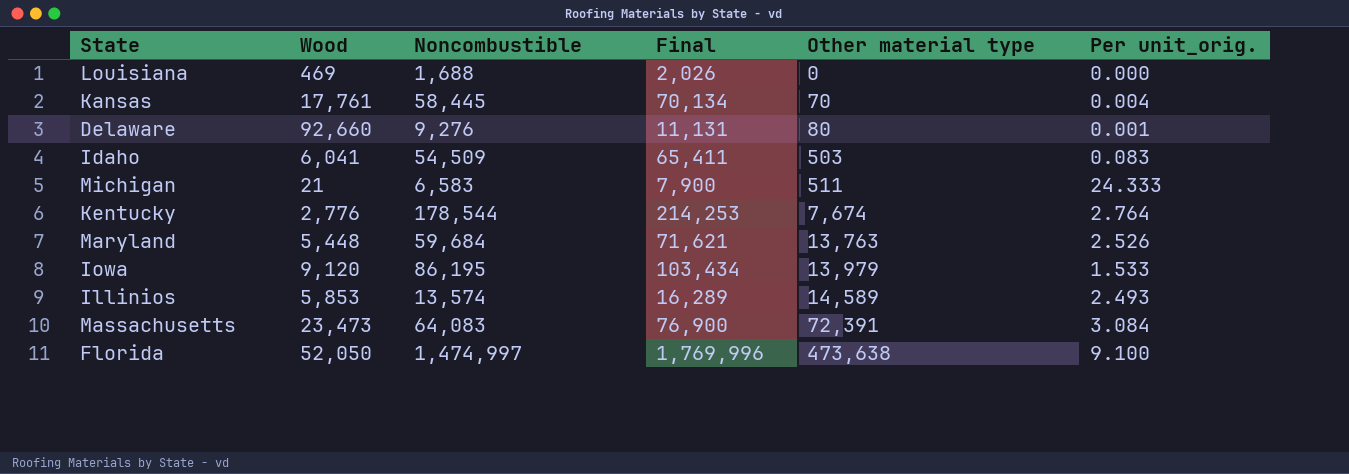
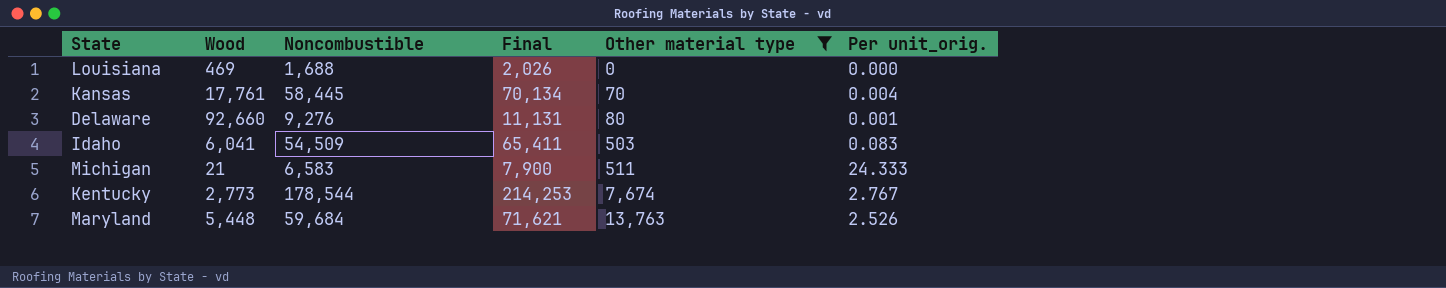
filter: none -> Other material type <= 13,763
Kentucky | Wood: 2,776 -> 2,773
Kentucky | Per unit_orig.: 2.764 -> 2.767

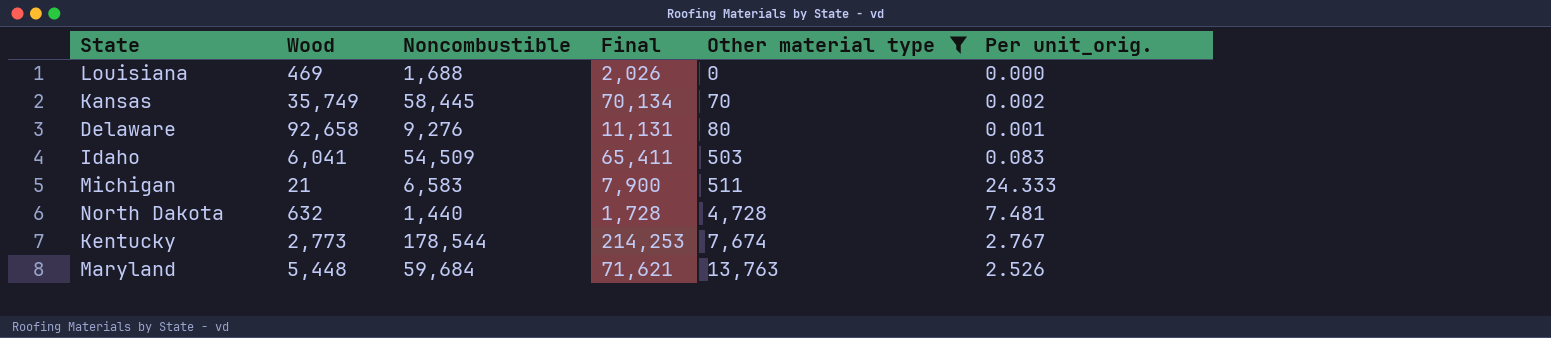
Kansas | Wood: 17,761 -> 35,749
Kansas | Per unit_orig.: 0.004 -> 0.002
Delaware | Wood: 92,660 -> 92,658
row North Dakota: none -> 632 | 1,440 | 1,728 | 4,728 | 7.481

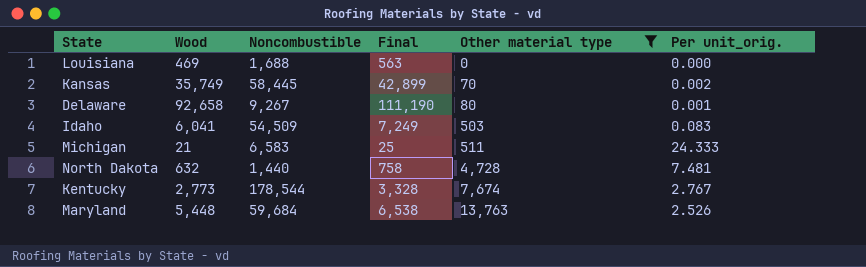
column Final | formula: [Noncombustible] * 1.2 -> [Wood] * 1.2
Delaware | Noncombustible: 9,276 -> 9,267

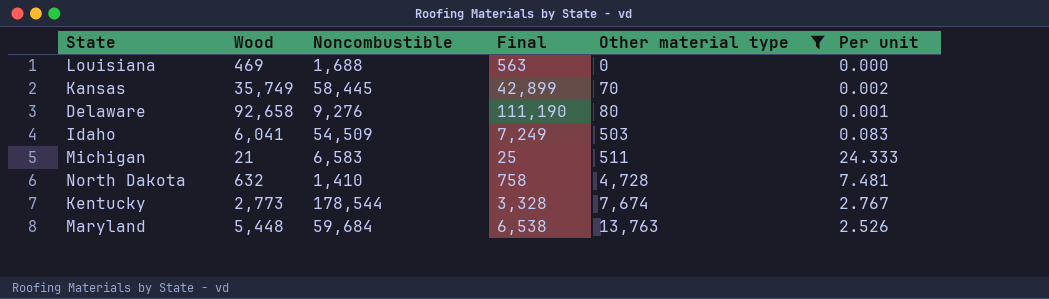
column name: Per unit_orig. -> Per unit
Delaware | Noncombustible: 9,267 -> 9,276
North Dakota | Noncombustible: 1,440 -> 1,410

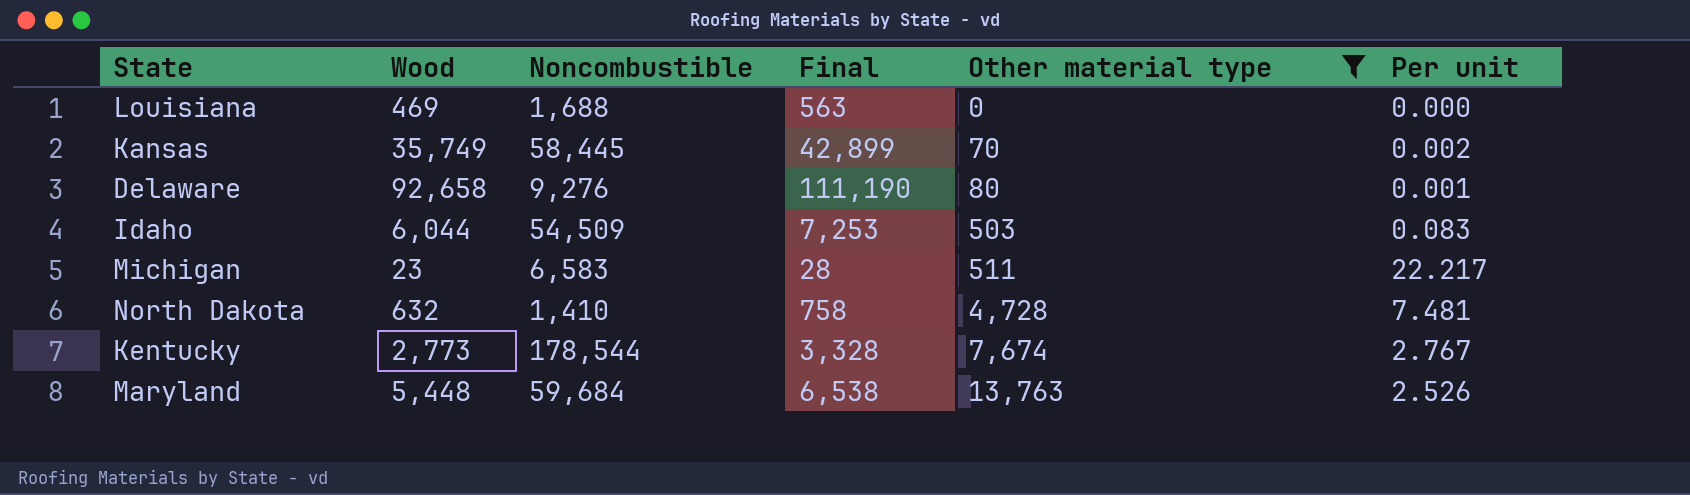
Idaho | Wood: 6,041 -> 6,044
Idaho | Final: 7,249 -> 7,253
Michigan | Wood: 21 -> 23
Michigan | Final: 25 -> 28
Michigan | Per unit: 24.333 -> 22.217

